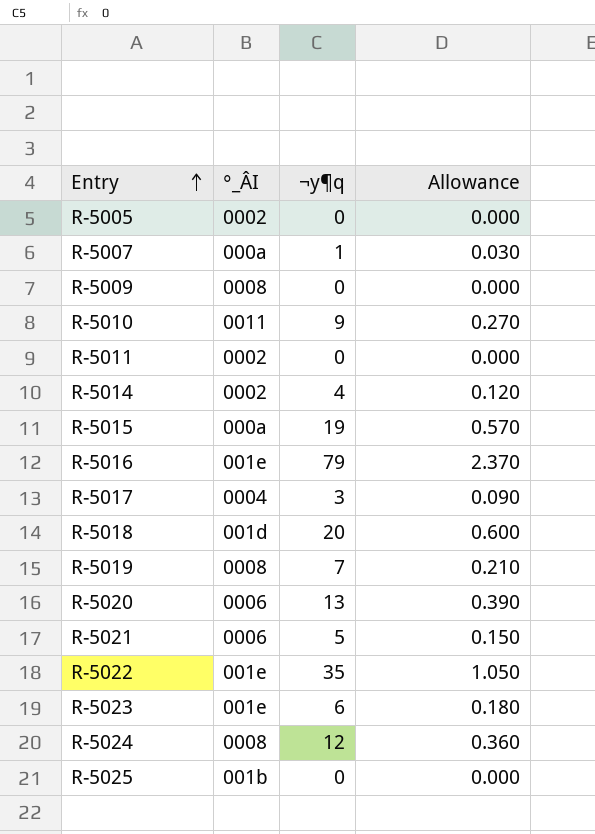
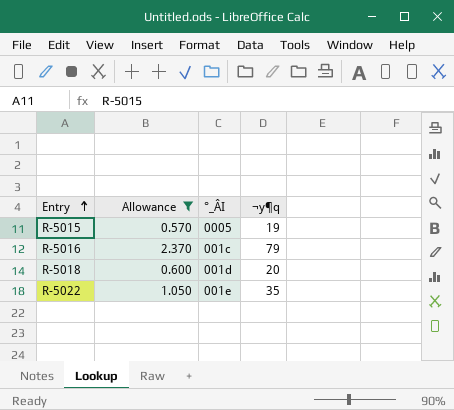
filter: none -> Allowance >= 0.570
column Allowance | position: 4 -> 2
R-5015 | °_ÂI: 000a -> 0005
R-5016 | °_ÂI: 001e -> 001c

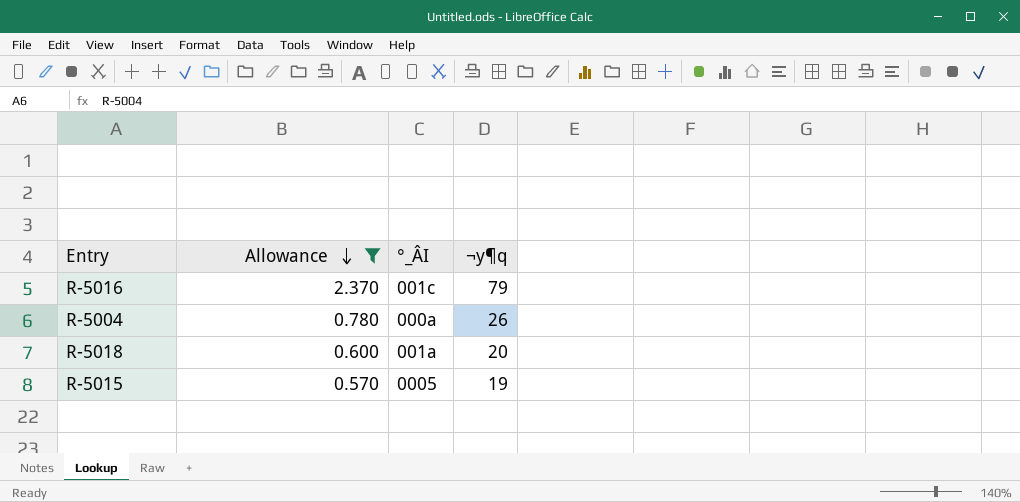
row order: Entry ascending -> Allowance descending
row R-5022: 1.050 | 001e | 35 -> none
row R-5004: none -> 0.780 | 000a | 26
R-5018 | °_ÂI: 001d -> 001a

